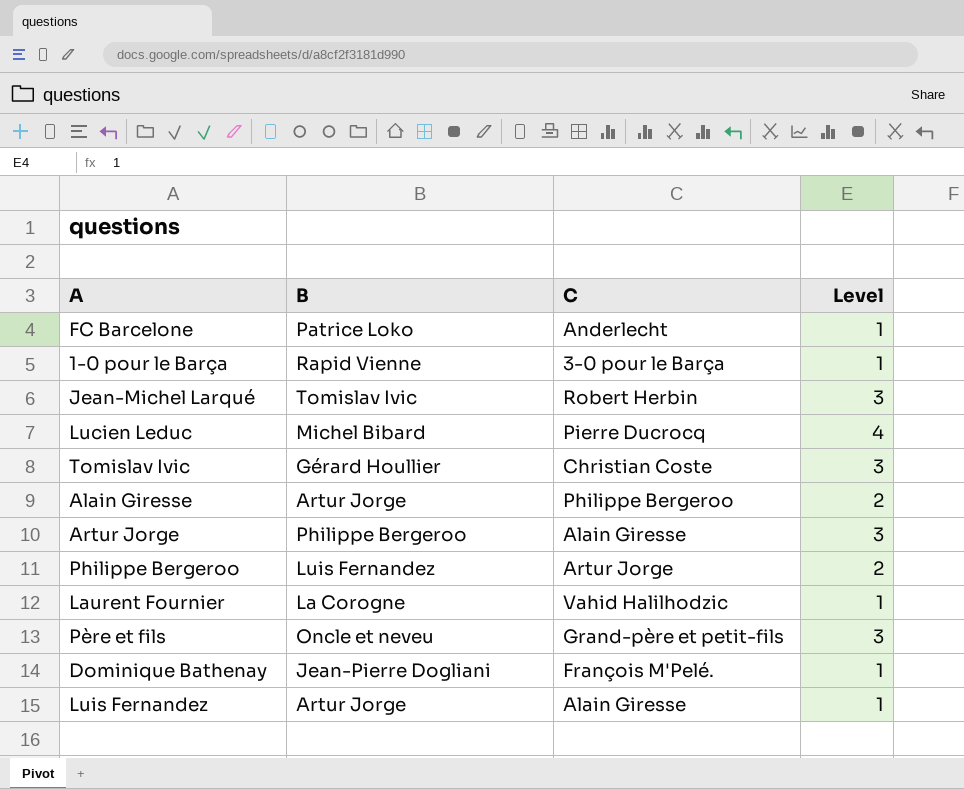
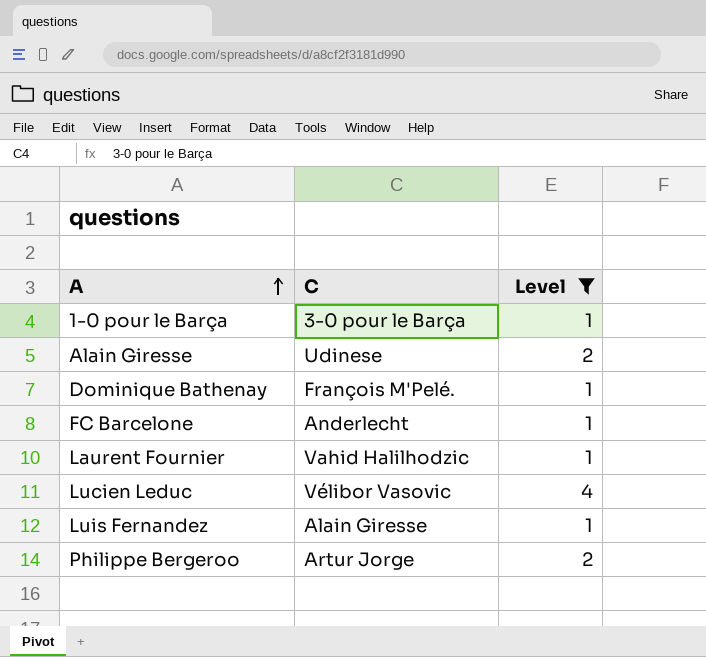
filter: none -> Level != 3
row order: none -> A ascending
column B | position: 2 -> none
Alain Giresse | C: Philippe Bergeroo -> Udinese
Lucien Leduc | C: Pierre Ducrocq -> Vélibor Vasovic

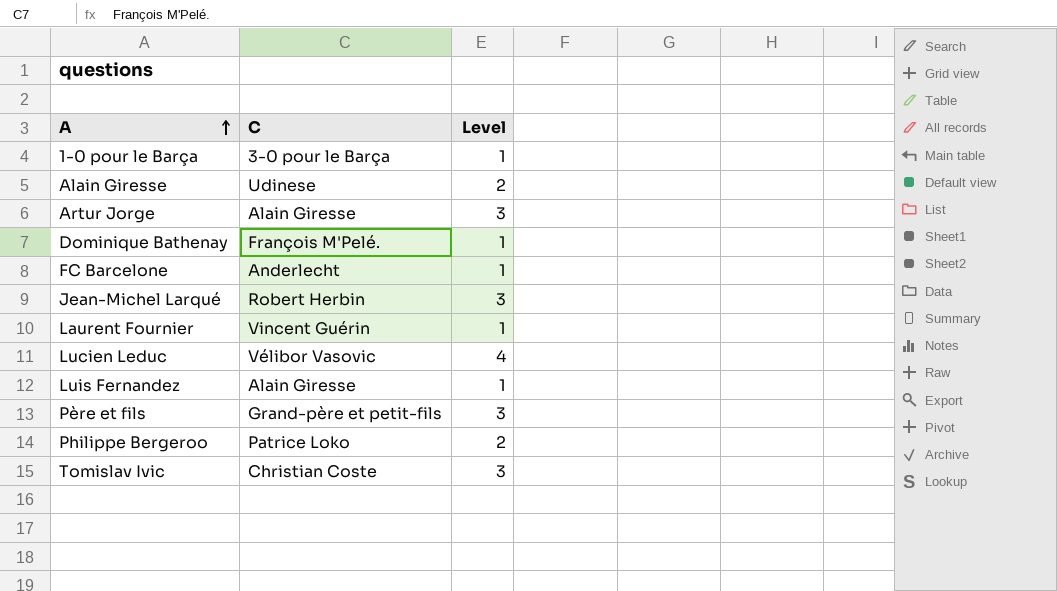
filter: Level != 3 -> none
Laurent Fournier | C: Vahid Halilhodzic -> Vincent Guérin
Philippe Bergeroo | C: Artur Jorge -> Patrice Loko

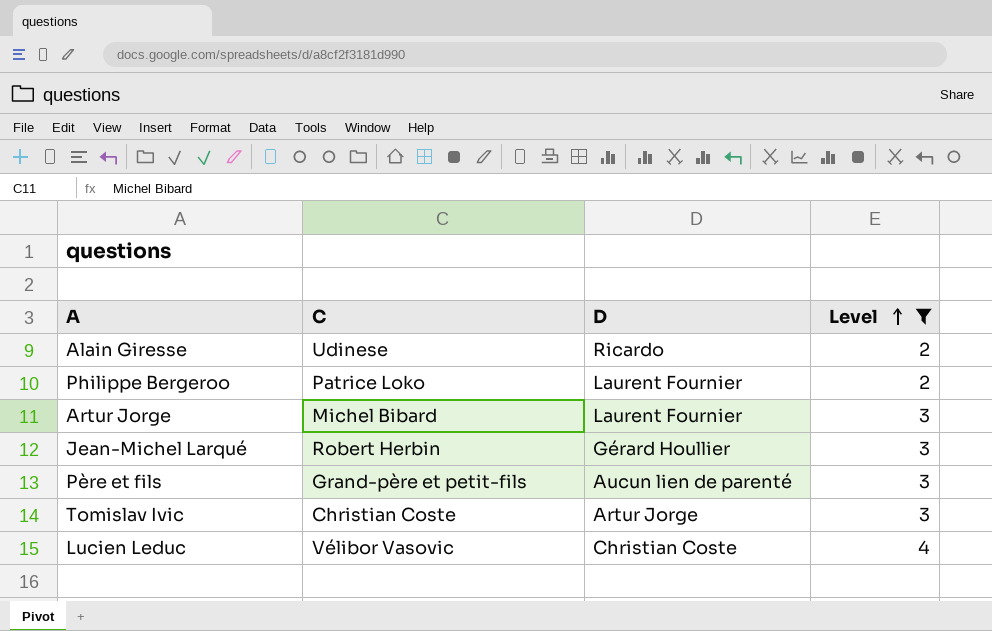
filter: none -> Level != 1
row order: A ascending -> Level ascending
column D | position: none -> 3
Artur Jorge | C: Alain Giresse -> Michel Bibard

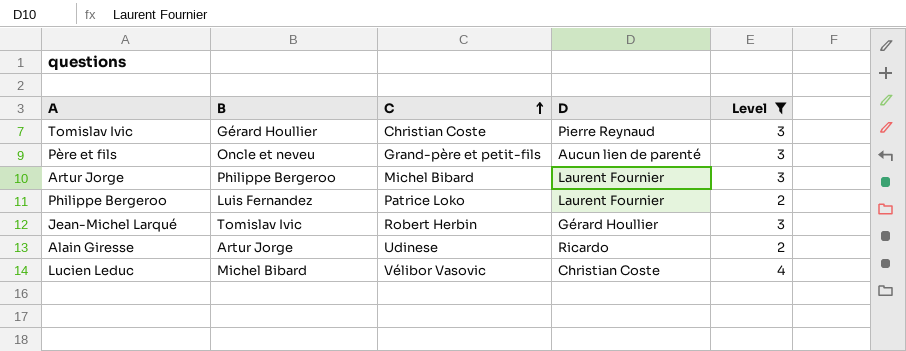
row order: Level ascending -> C ascending
column B | position: none -> 2
Tomislav Ivic | D: Artur Jorge -> Pierre Reynaud

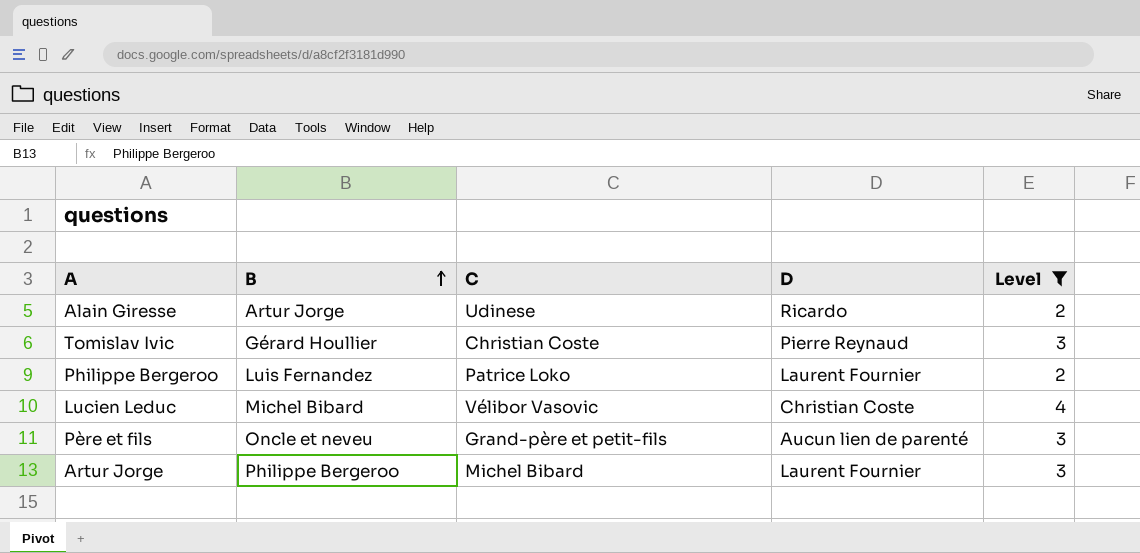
row order: C ascending -> B ascending
row Jean-Michel Larqué: Tomislav Ivic | Robert Herbin | Gérard Houllier | 3 -> none

